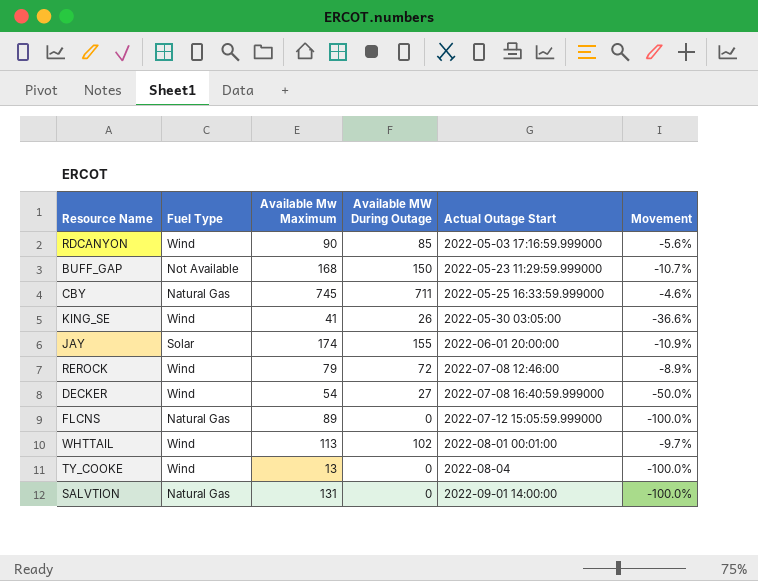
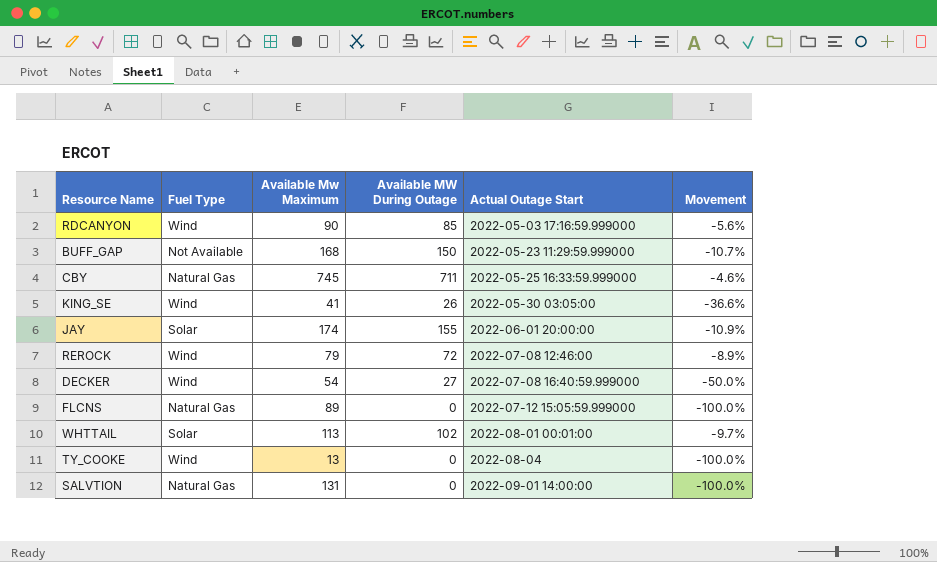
WHTTAIL | Fuel Type: Wind -> Solar

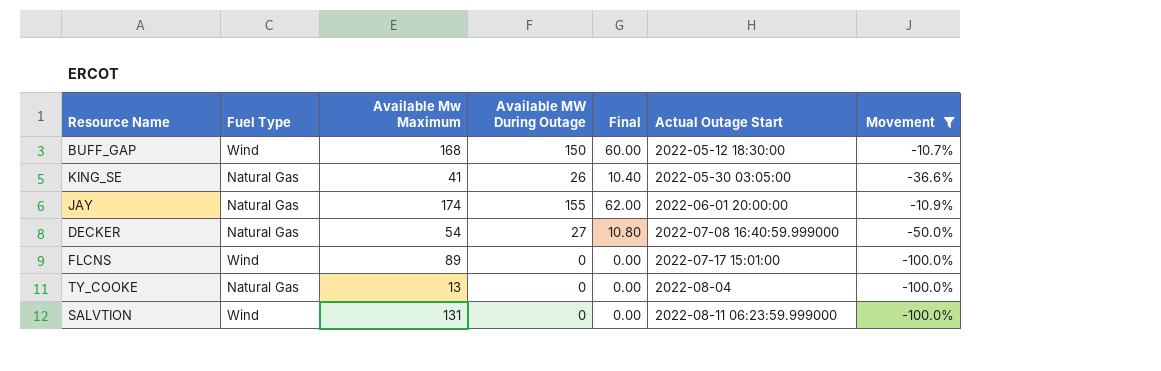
filter: none -> Movement <= -10.7%
column Final | formula: none -> [Available MW During Outage] * 0.4
BUFF_GAP | Fuel Type: Not Available -> Wind
BUFF_GAP | Actual Outage Start: 2022-05-23 11:29:59.999000 -> 2022-05-12 18:30:00
KING_SE | Fuel Type: Wind -> Natural Gas
JAY | Fuel Type: Solar -> Natural Gas
DECKER | Fuel Type: Wind -> Natural Gas
FLCNS | Fuel Type: Natural Gas -> Wind
FLCNS | Actual Outage Start: 2022-07-12 15:05:59.999000 -> 2022-07-17 15:01:00
TY_COOKE | Fuel Type: Wind -> Natural Gas
SALVTION | Fuel Type: Natural Gas -> Wind
SALVTION | Actual Outage Start: 2022-09-01 14:00:00 -> 2022-08-11 06:23:59.999000

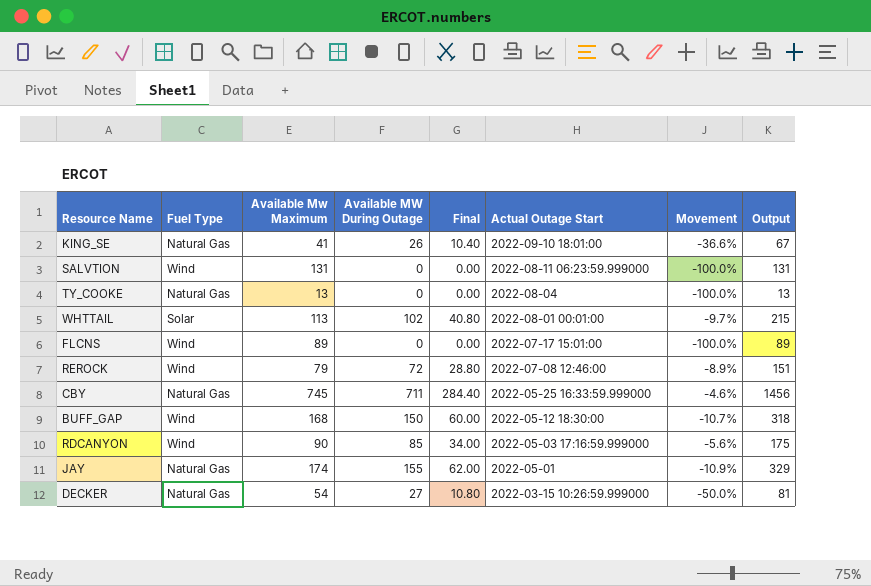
filter: Movement <= -10.7% -> none
row order: Actual Outage Start ascending -> Actual Outage Start descending
column Output | formula: none -> [Available Mw Maximum] + [Available MW During Outage]
KING_SE | Actual Outage Start: 2022-05-30 03:05:00 -> 2022-09-10 18:01:00
JAY | Actual Outage Start: 2022-06-01 20:00:00 -> 2022-05-01
DECKER | Actual Outage Start: 2022-07-08 16:40:59.999000 -> 2022-03-15 10:26:59.999000

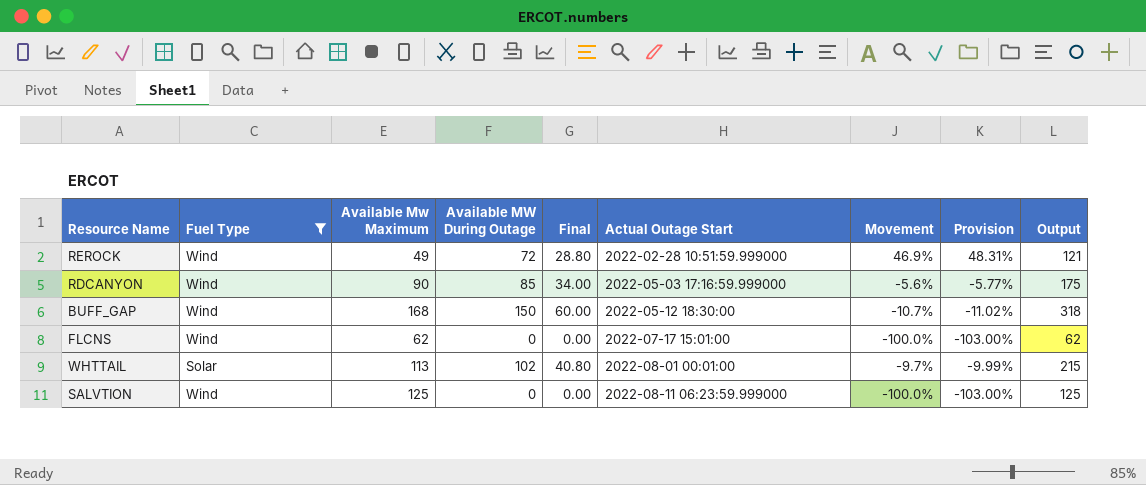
filter: none -> Fuel Type != Natural Gas
row order: Actual Outage Start descending -> Actual Outage Start ascending
column Provision | formula: none -> [Movement] * 1.03
REROCK | Available Mw Maximum: 79 -> 49
REROCK | Actual Outage Start: 2022-07-08 12:46:00 -> 2022-02-28 10:51:59.999000
REROCK | Movement: -8.9% -> 46.9%
REROCK | Output: 151 -> 121
FLCNS | Available Mw Maximum: 89 -> 62
FLCNS | Output: 89 -> 62
SALVTION | Available Mw Maximum: 131 -> 125
SALVTION | Output: 131 -> 125

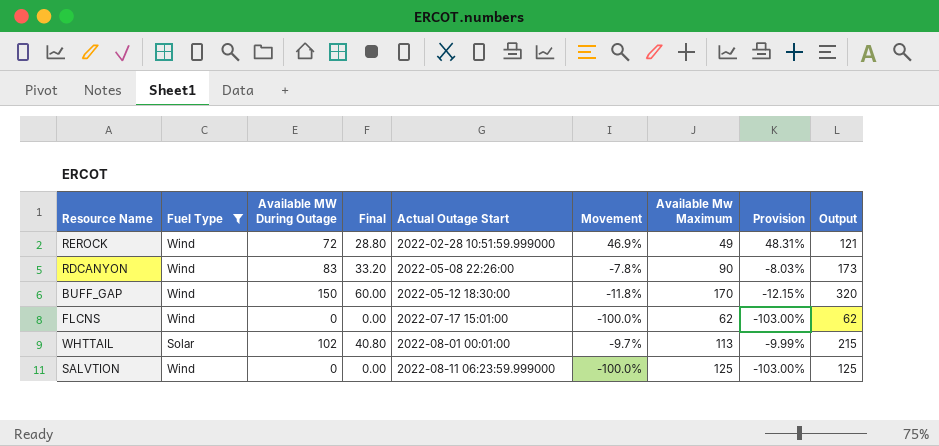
column Available Mw Maximum | position: 3 -> 7
RDCANYON | Available MW During Outage: 85 -> 83
RDCANYON | Final: 34.00 -> 33.20
RDCANYON | Actual Outage Start: 2022-05-03 17:16:59.999000 -> 2022-05-08 22:26:00
RDCANYON | Movement: -5.6% -> -7.8%
RDCANYON | Provision: -5.77% -> -8.03%
RDCANYON | Output: 175 -> 173
BUFF_GAP | Movement: -10.7% -> -11.8%
BUFF_GAP | Available Mw Maximum: 168 -> 170
BUFF_GAP | Provision: -11.02% -> -12.15%
BUFF_GAP | Output: 318 -> 320

